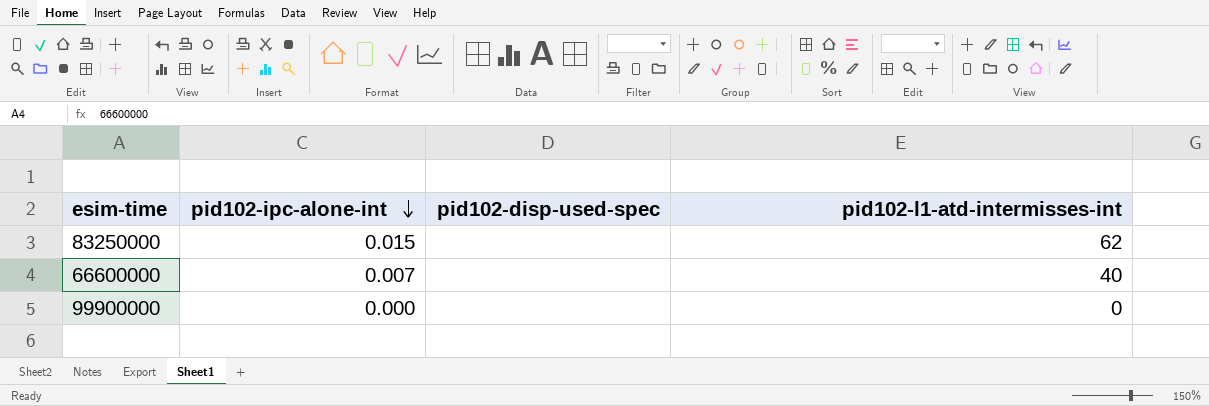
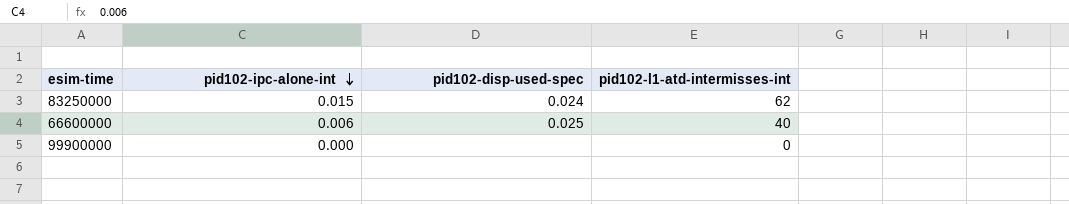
83250000 | pid102-disp-used-spec: none -> 0.024
66600000 | pid102-ipc-alone-int: 0.007 -> 0.006
66600000 | pid102-disp-used-spec: none -> 0.025

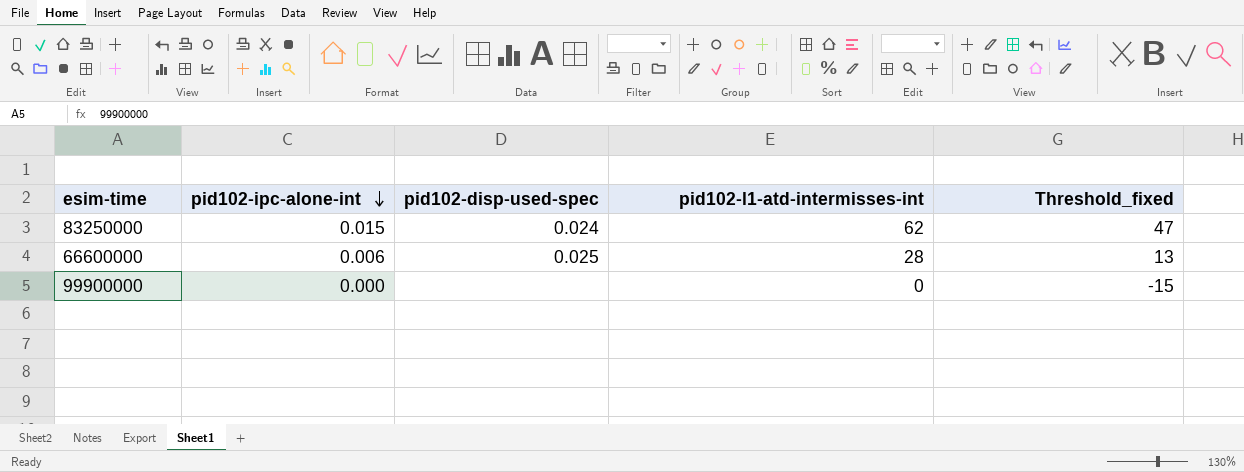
column Threshold_fixed | formula: none -> [pid102-l1-atd-intermisses-int] - 15
66600000 | pid102-l1-atd-intermisses-int: 40 -> 28

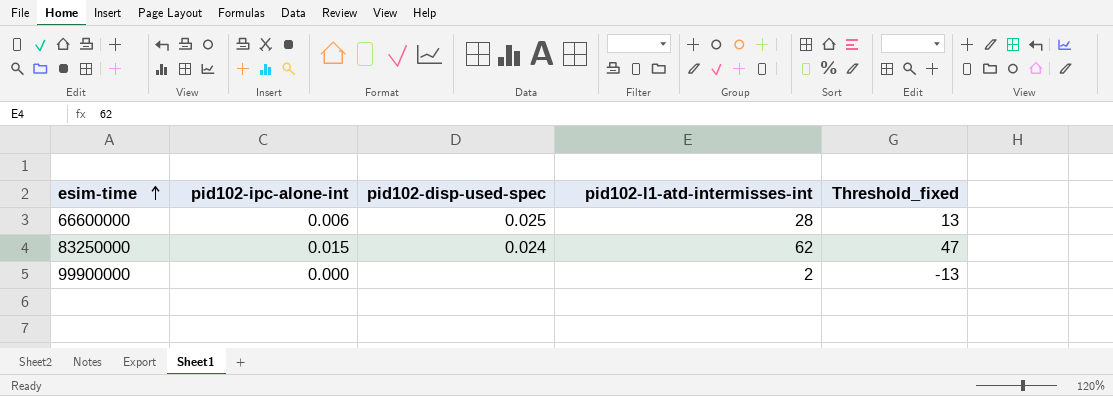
row order: pid102-ipc-alone-int descending -> esim-time ascending
99900000 | pid102-l1-atd-intermisses-int: 0 -> 2
99900000 | Threshold_fixed: -15 -> -13

